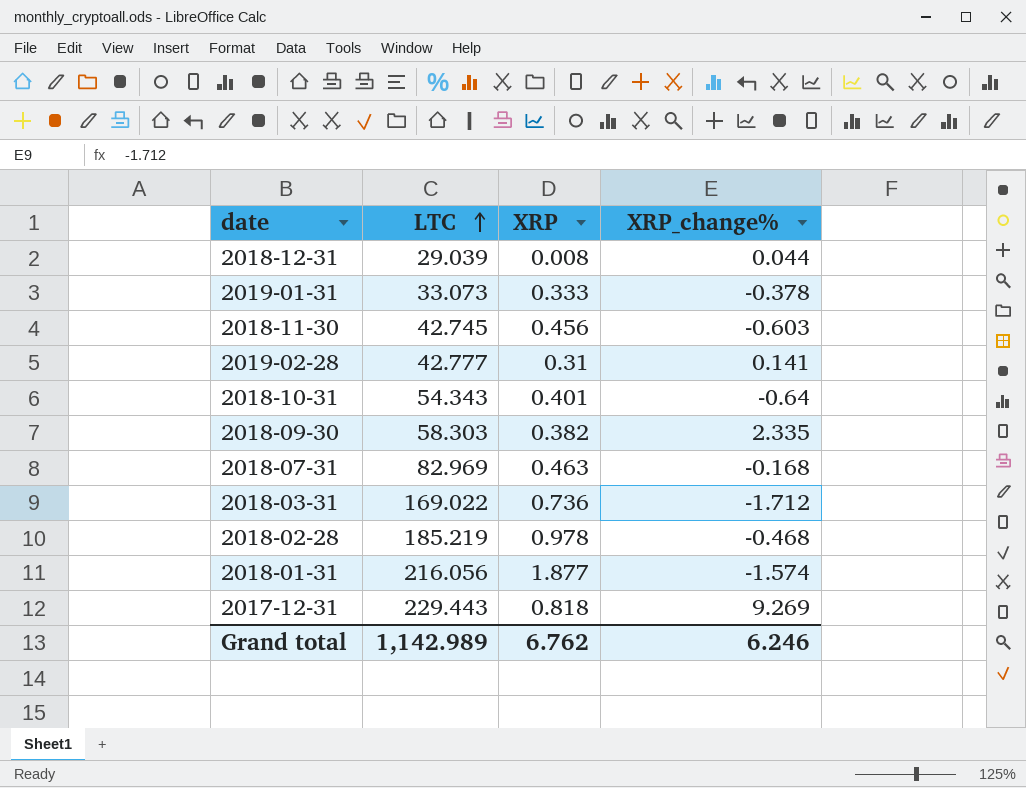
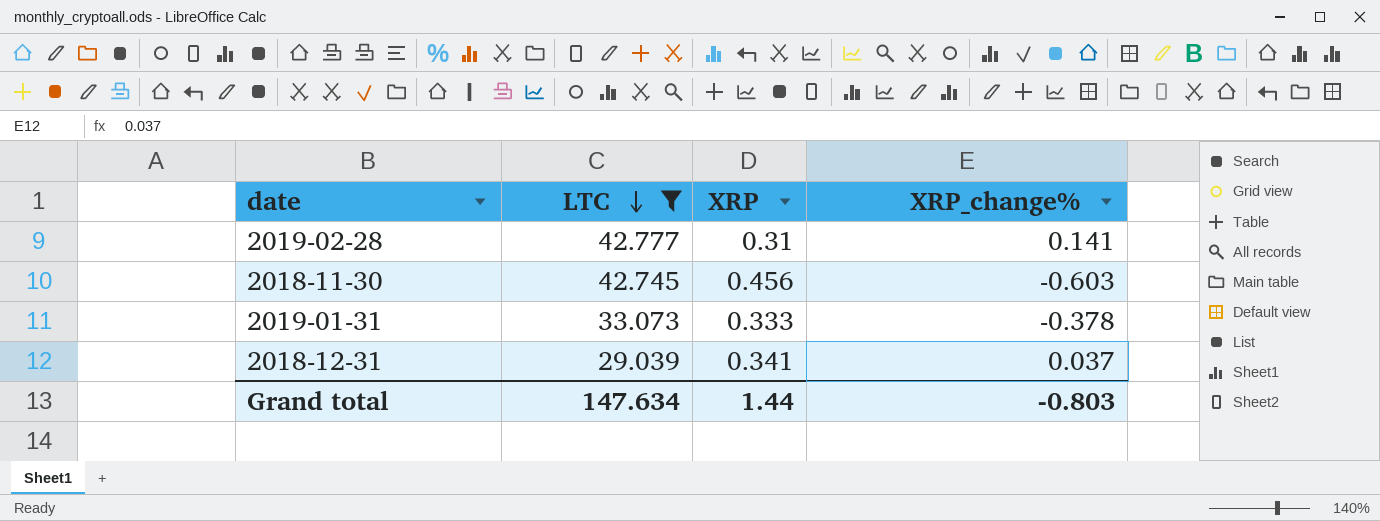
filter: none -> LTC <= 42.777
row order: LTC ascending -> LTC descending
2018-12-31 | XRP: 0.008 -> 0.341
2018-12-31 | XRP_change%: 0.044 -> 0.037
Grand total | LTC: 1,142.989 -> 147.634
Grand total | XRP: 6.762 -> 1.44
Grand total | XRP_change%: 6.246 -> -0.803

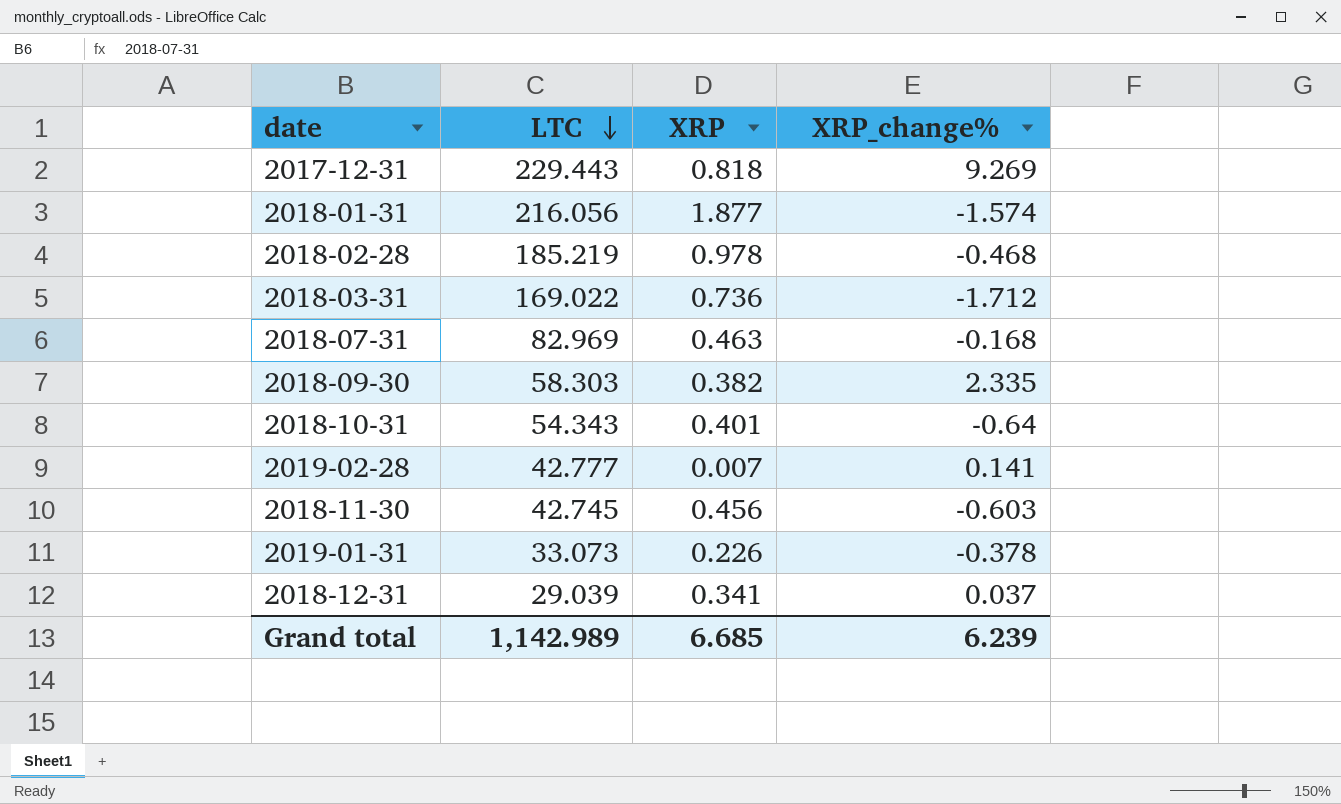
filter: LTC <= 42.777 -> none
2019-02-28 | XRP: 0.31 -> 0.007
2019-01-31 | XRP: 0.333 -> 0.226
Grand total | LTC: 147.634 -> 1,142.989
Grand total | XRP: 1.44 -> 6.685
Grand total | XRP_change%: -0.803 -> 6.239

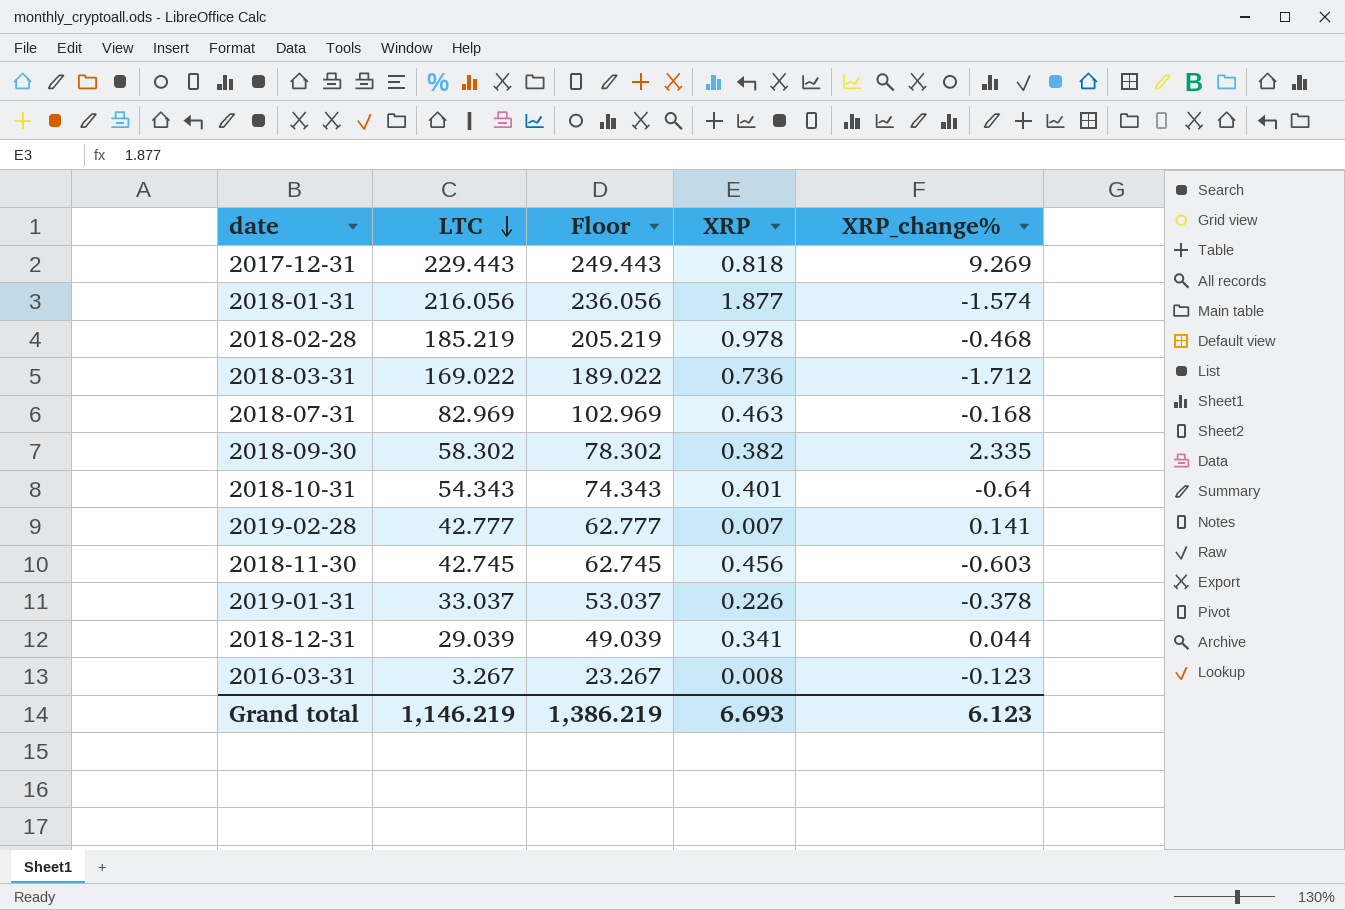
column Floor | formula: none -> [LTC] + 20
2018-09-30 | LTC: 58.303 -> 58.302
2019-01-31 | LTC: 33.073 -> 33.037
2018-12-31 | XRP_change%: 0.037 -> 0.044
row 2016-03-31: none -> 3.267 | 23.267 | 0.008 | -0.123
Grand total | LTC: 1,142.989 -> 1,146.219
Grand total | XRP: 6.685 -> 6.693
Grand total | XRP_change%: 6.239 -> 6.123

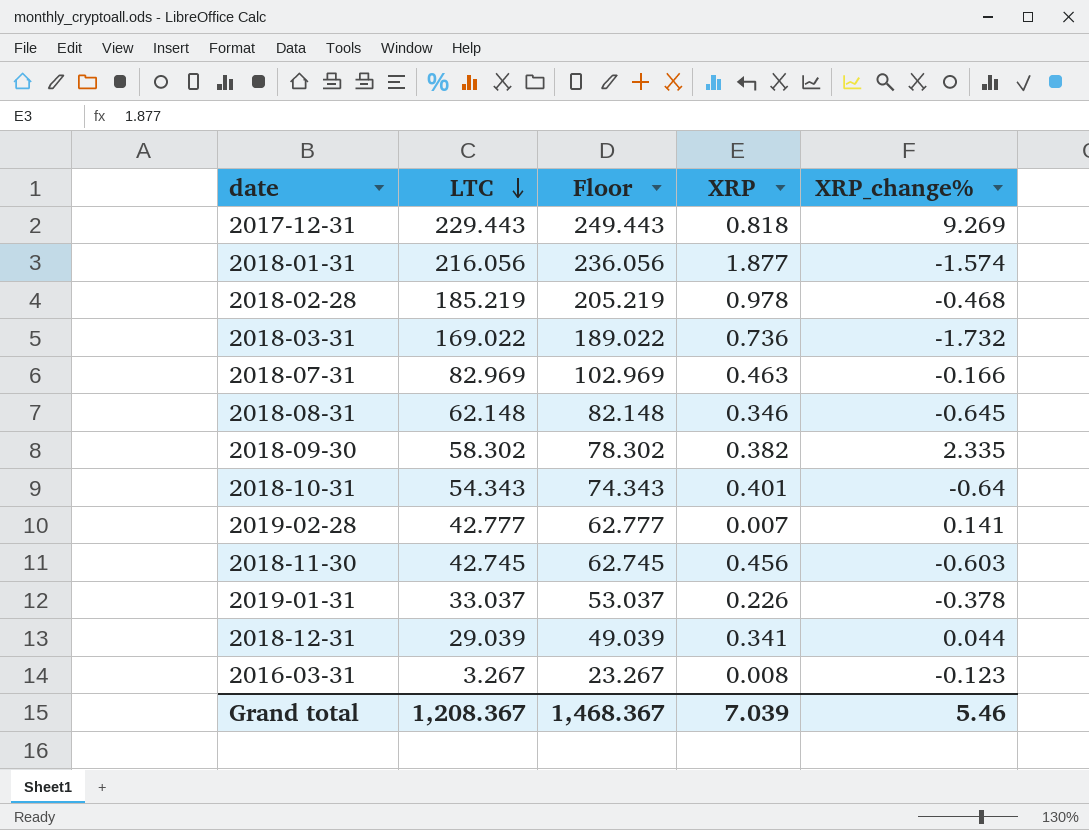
2018-03-31 | XRP_change%: -1.712 -> -1.732
2018-07-31 | XRP_change%: -0.168 -> -0.166
row 2018-08-31: none -> 62.148 | 82.148 | 0.346 | -0.645
Grand total | LTC: 1,146.219 -> 1,208.367
Grand total | Floor: 1,386.219 -> 1,468.367
Grand total | XRP: 6.693 -> 7.039
Grand total | XRP_change%: 6.123 -> 5.46

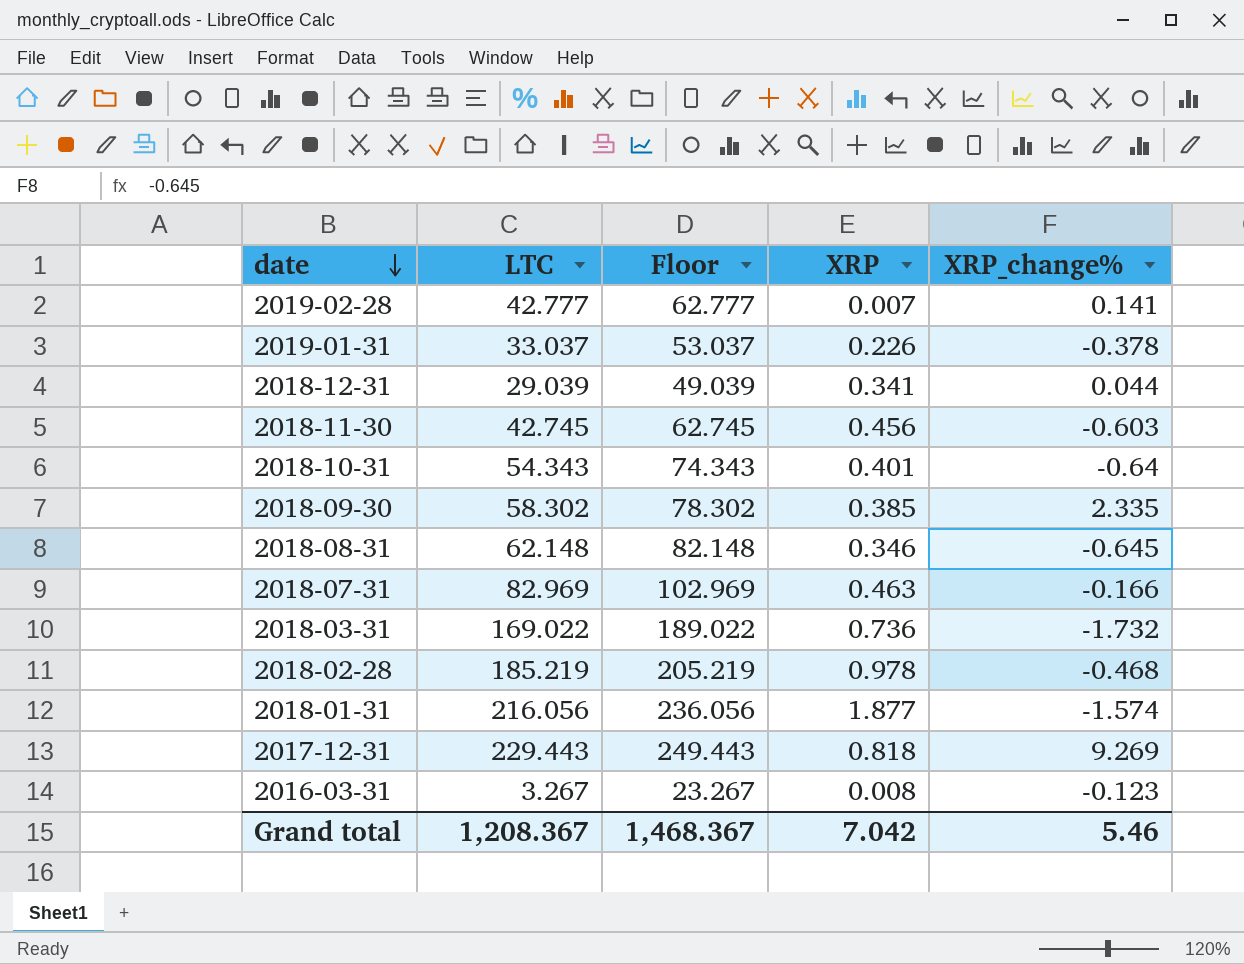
row order: LTC descending -> date descending
2018-09-30 | XRP: 0.382 -> 0.385
Grand total | XRP: 7.039 -> 7.042

